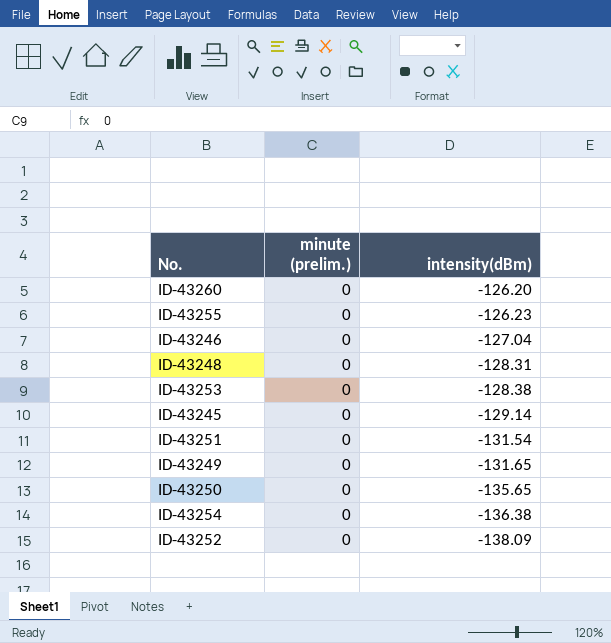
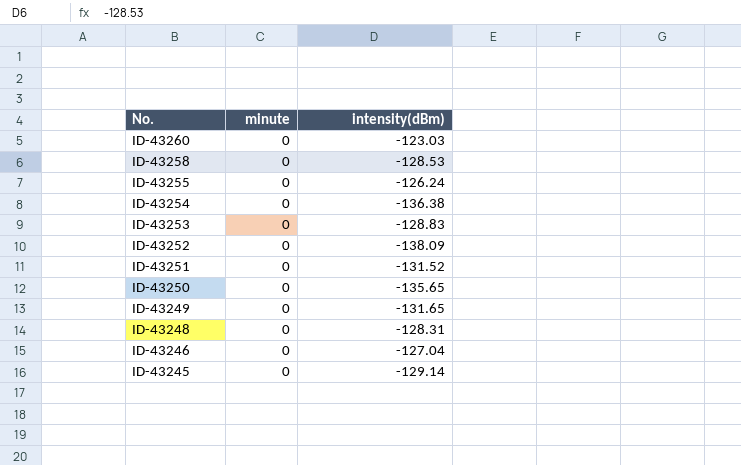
row order: intensity(dBm) descending -> No. descending
column name: minute (prelim.) -> minute
ID-43260 | intensity(dBm): -126.20 -> -123.03
row ID-43258: none -> 0 | -128.53
ID-43255 | intensity(dBm): -126.23 -> -126.24
ID-43253 | intensity(dBm): -128.38 -> -128.83
ID-43251 | intensity(dBm): -131.54 -> -131.52

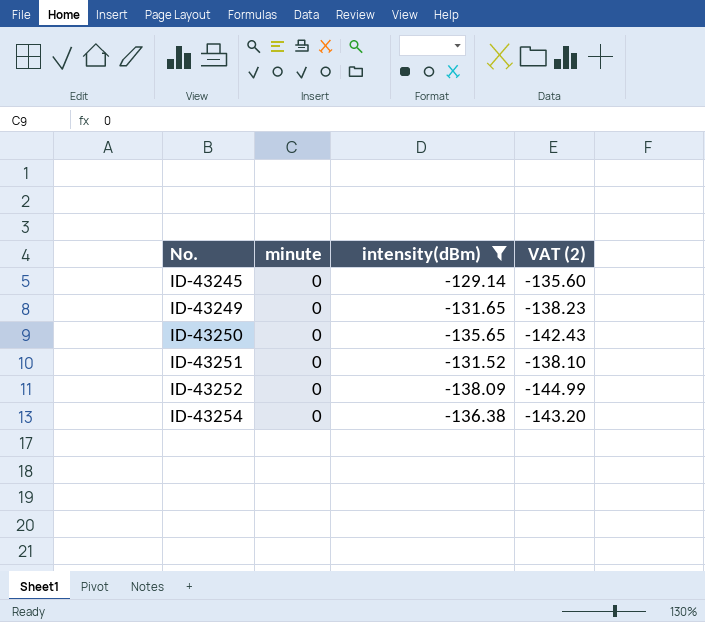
filter: none -> intensity(dBm) <= -129.14
row order: No. descending -> No. ascending
column VAT (2) | formula: none -> [intensity(dBm)] * 1.05

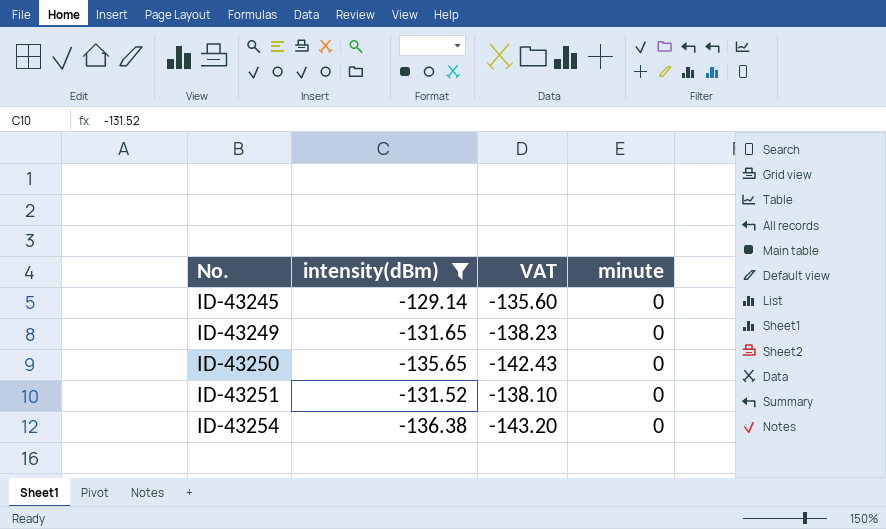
column name: VAT (2) -> VAT
column minute | position: 2 -> 4
row ID-43252: 0 | -138.09 | -144.99 -> none

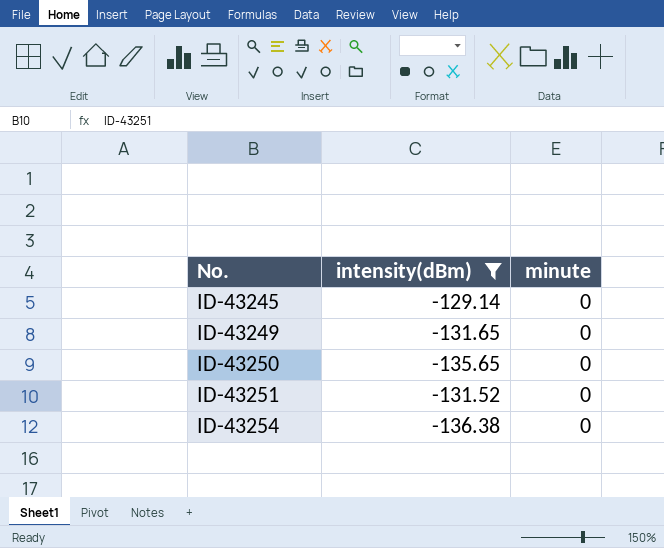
column VAT | formula: [intensity(dBm)] * 1.05 -> none

